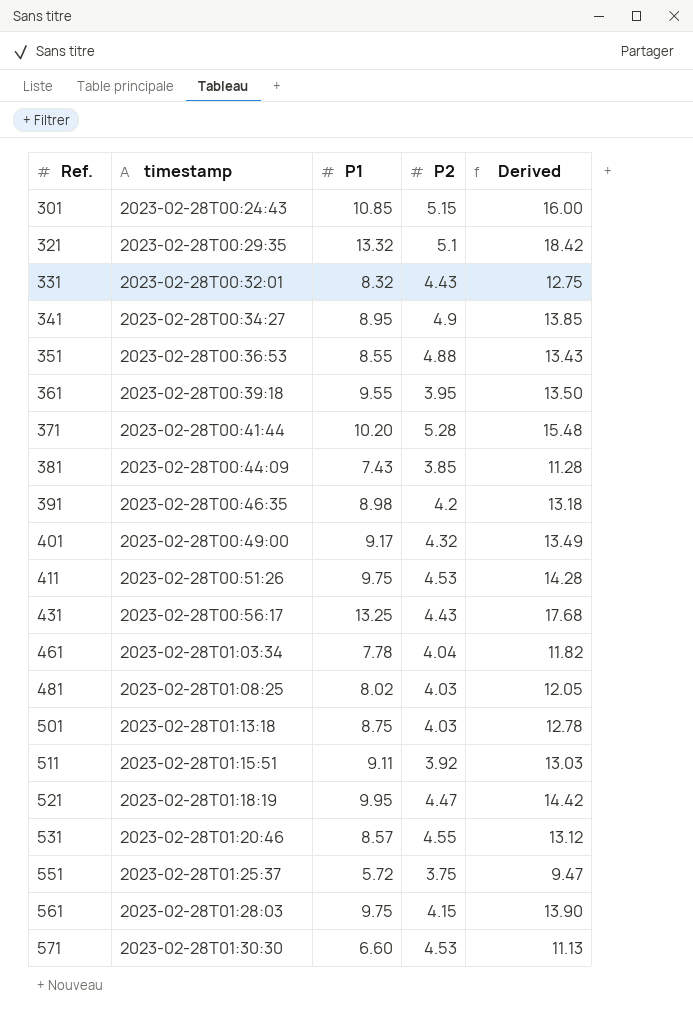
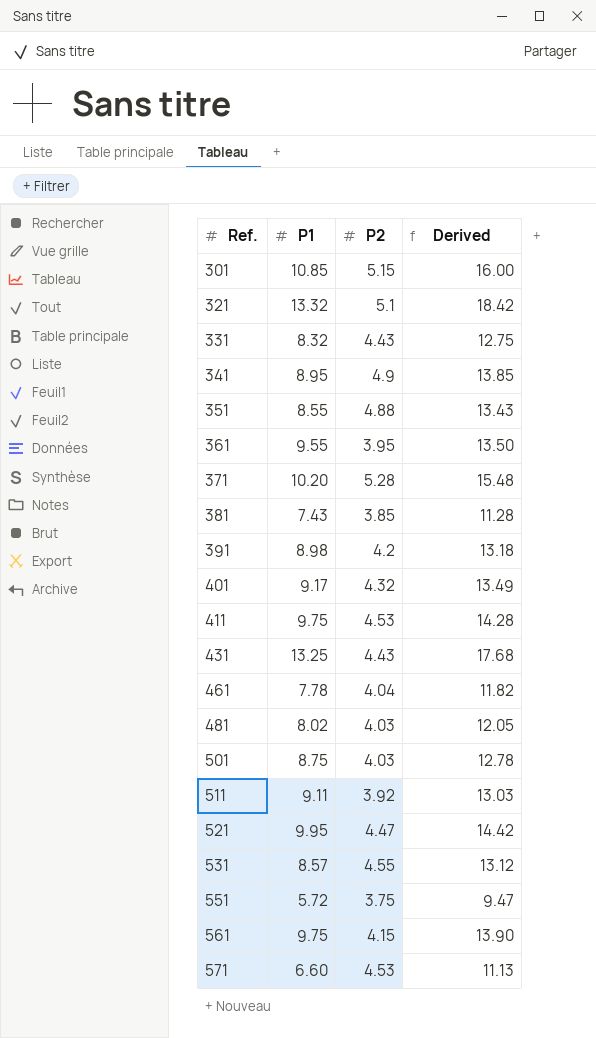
column timestamp | position: 2 -> none

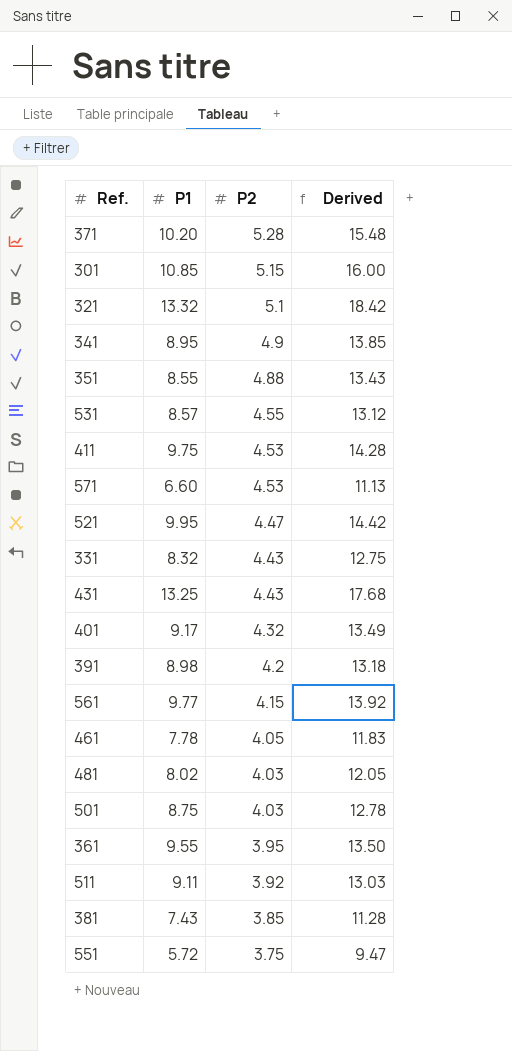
row order: Ref. ascending -> P2 descending
561 | P1: 9.75 -> 9.77
561 | Derived: 13.90 -> 13.92
461 | P2: 4.04 -> 4.05
461 | Derived: 11.82 -> 11.83

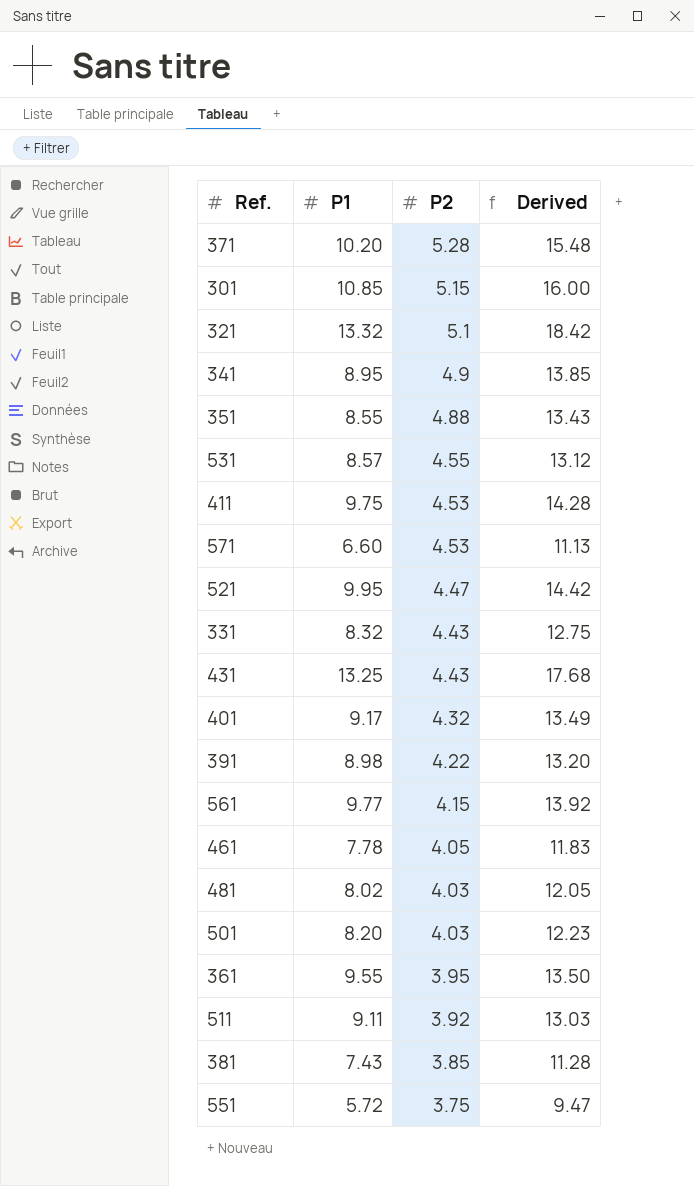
391 | P2: 4.2 -> 4.22
391 | Derived: 13.18 -> 13.20
501 | P1: 8.75 -> 8.20
501 | Derived: 12.78 -> 12.23

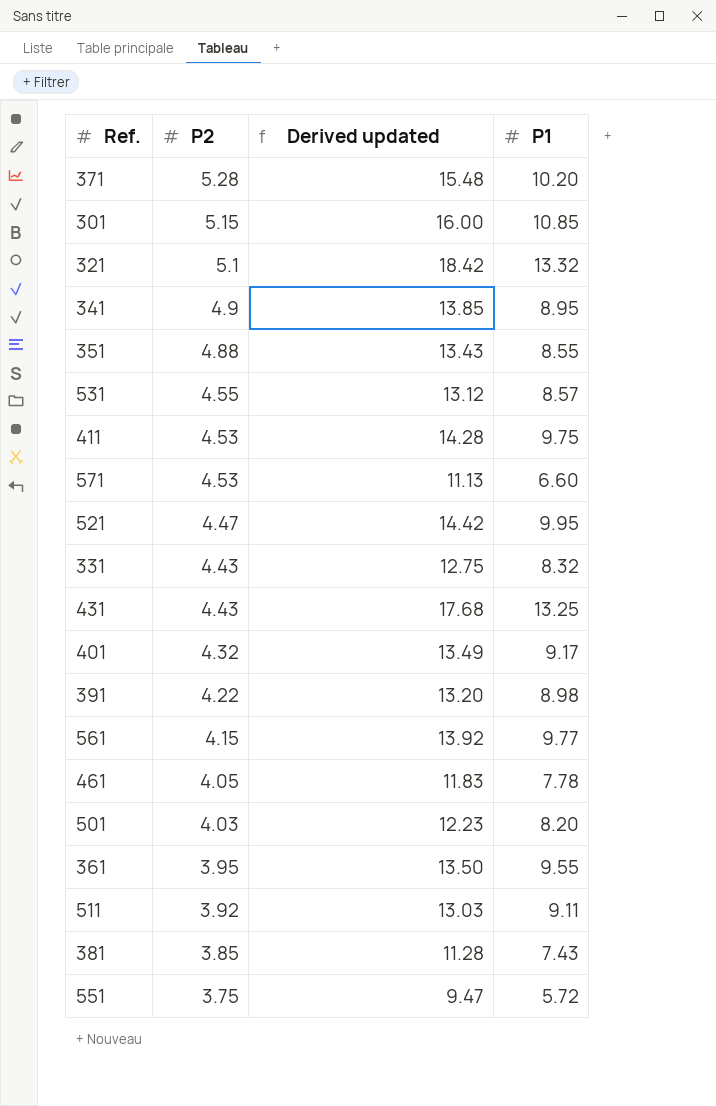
column name: Derived -> Derived updated
column P1 | position: 2 -> 4
row 481: 8.02 | 4.03 | 12.05 -> none

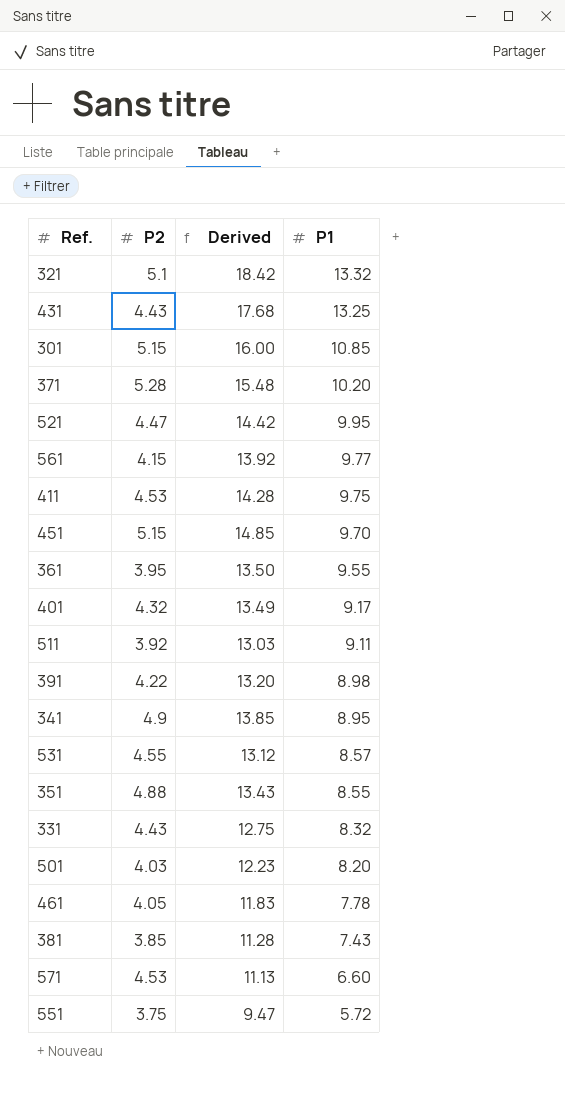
row order: P2 descending -> P1 descending
column name: Derived updated -> Derived
row 451: none -> 5.15 | 14.85 | 9.70

